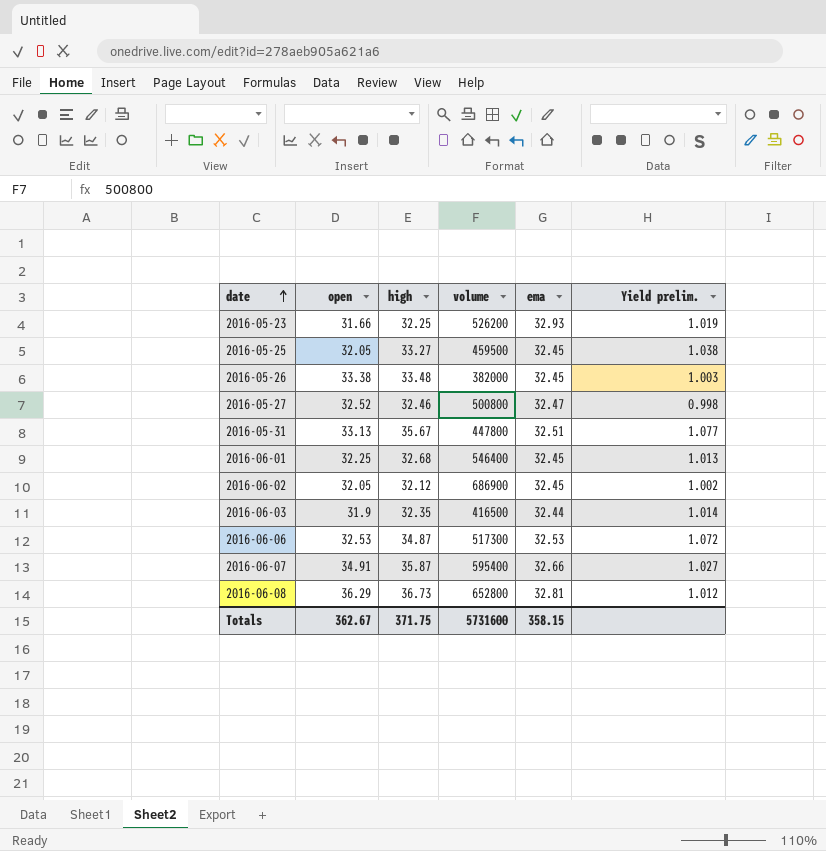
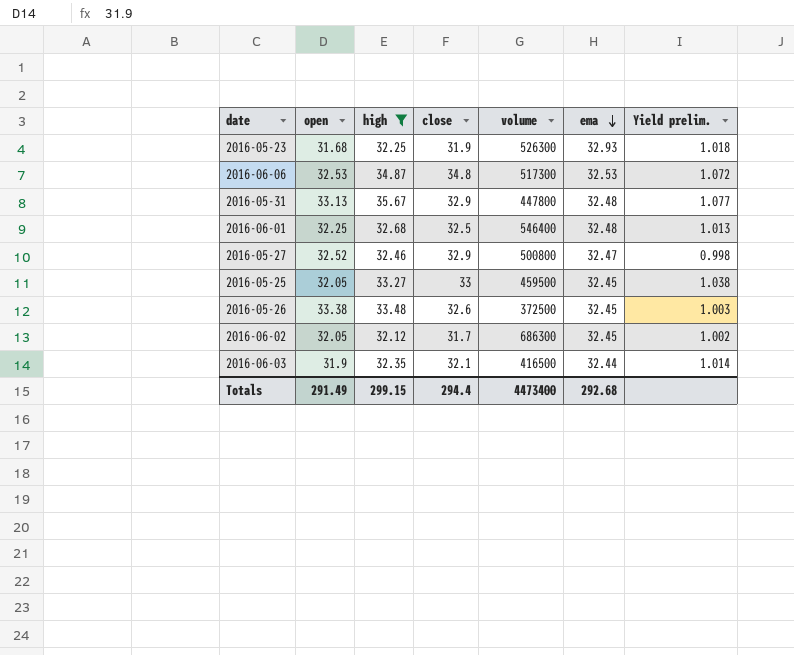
filter: none -> high <= 35.67
row order: date ascending -> ema descending
column close | position: none -> 4
2016-05-23 | open: 31.66 -> 31.68
2016-05-23 | volume: 526200 -> 526300
2016-05-23 | Yield prelim.: 1.019 -> 1.018
2016-05-31 | ema: 32.51 -> 32.48
2016-06-01 | ema: 32.45 -> 32.48
2016-05-26 | volume: 382000 -> 372500
2016-06-02 | volume: 686900 -> 686300
Totals | open: 362.67 -> 291.49
Totals | high: 371.75 -> 299.15
Totals | volume: 5731600 -> 4473400
Totals | ema: 358.15 -> 292.68

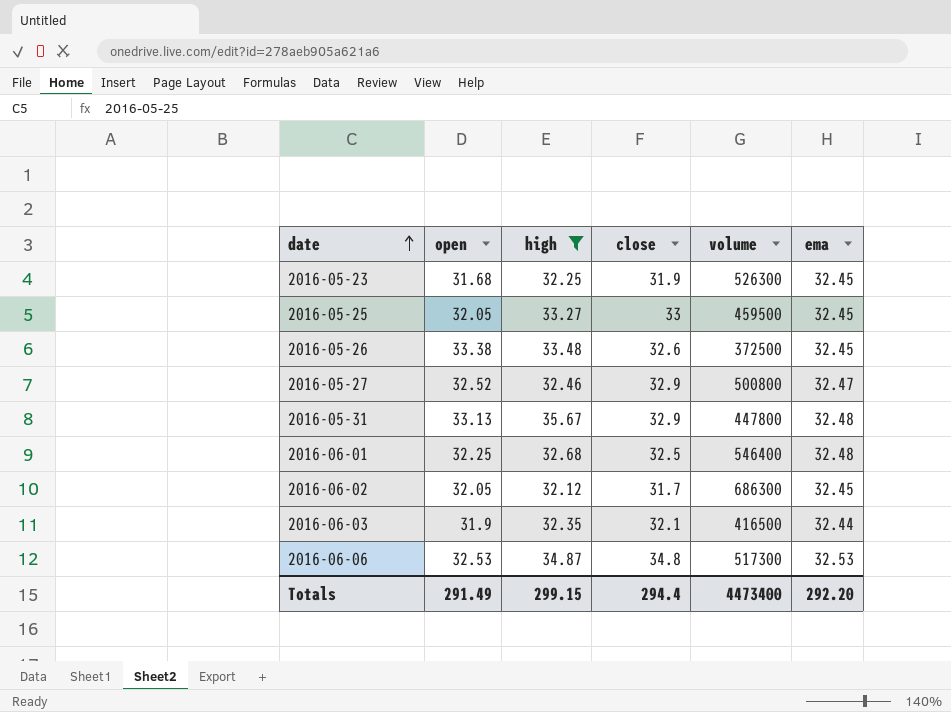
row order: ema descending -> date ascending
column Yield prelim. | formula: [high] / [open] -> none
2016-05-23 | ema: 32.93 -> 32.45
Totals | ema: 292.68 -> 292.20

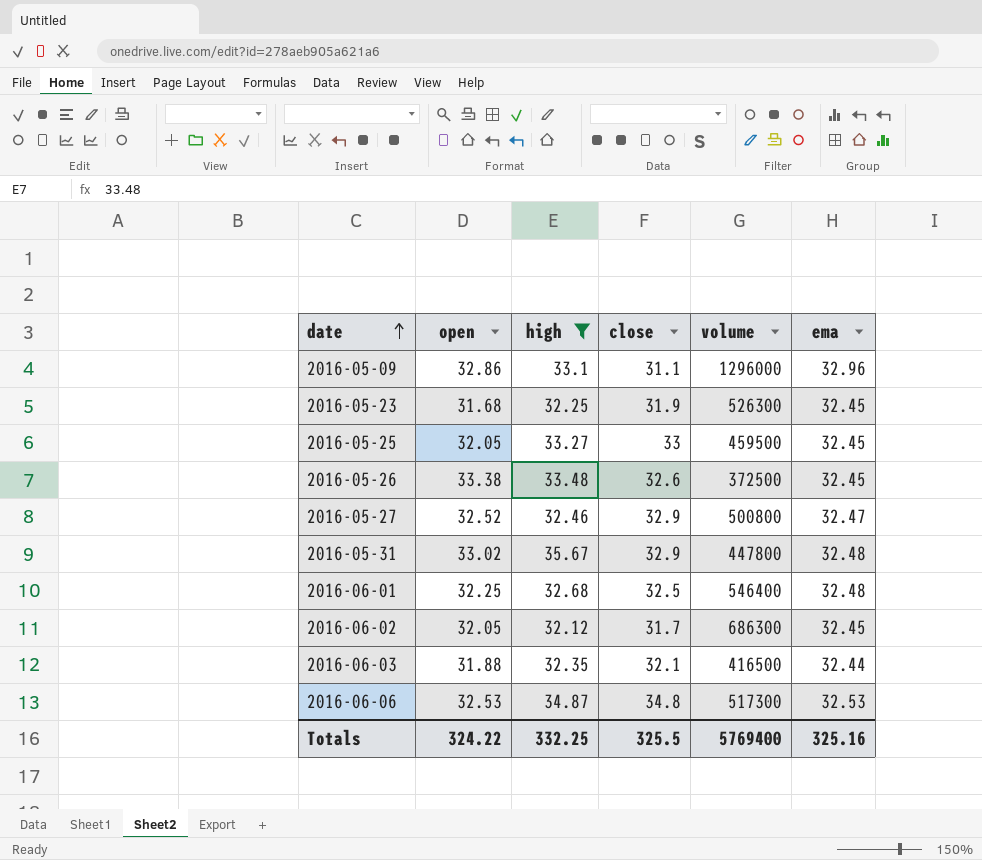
row 2016-05-09: none -> 32.86 | 33.1 | 31.1 | 1296000 | 32.96
2016-05-31 | open: 33.13 -> 33.02
2016-06-03 | open: 31.9 -> 31.88
Totals | open: 291.49 -> 324.22
Totals | high: 299.15 -> 332.25
Totals | close: 294.4 -> 325.5
Totals | volume: 4473400 -> 5769400
Totals | ema: 292.20 -> 325.16

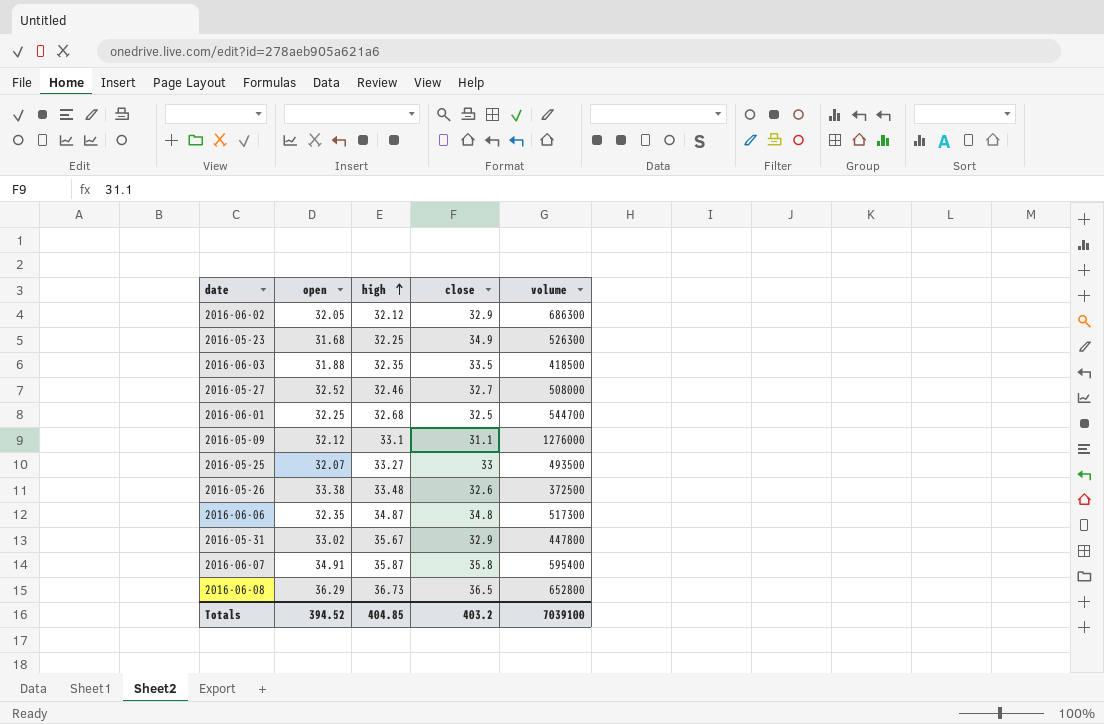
filter: high <= 35.67 -> none
row order: date ascending -> high ascending
column ema | position: 6 -> none
2016-06-02 | close: 31.7 -> 32.9
2016-05-23 | close: 31.9 -> 34.9
2016-06-03 | close: 32.1 -> 33.5
2016-06-03 | volume: 416500 -> 418500
2016-05-27 | close: 32.9 -> 32.7
2016-05-27 | volume: 500800 -> 508000
2016-06-01 | volume: 546400 -> 544700
2016-05-09 | open: 32.86 -> 32.12
2016-05-09 | volume: 1296000 -> 1276000
2016-05-25 | open: 32.05 -> 32.07
2016-05-25 | volume: 459500 -> 493500
2016-06-06 | open: 32.53 -> 32.35
Totals | open: 324.22 -> 394.52
Totals | high: 332.25 -> 404.85
Totals | close: 325.5 -> 403.2
Totals | volume: 5769400 -> 7039100

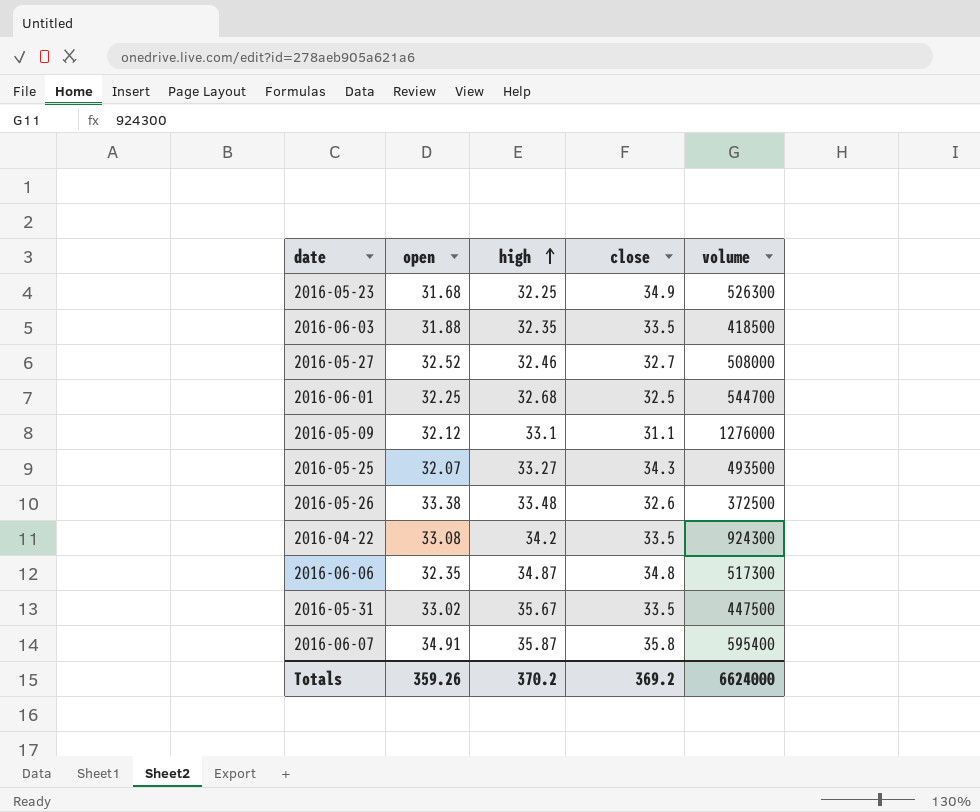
row 2016-06-02: 32.05 | 32.12 | 32.9 | 686300 -> none
row 2016-06-08: 36.29 | 36.73 | 36.5 | 652800 -> none
2016-05-25 | close: 33 -> 34.3
row 2016-04-22: none -> 33.08 | 34.2 | 33.5 | 924300
2016-05-31 | close: 32.9 -> 33.5
2016-05-31 | volume: 447800 -> 447500
Totals | open: 394.52 -> 359.26
Totals | high: 404.85 -> 370.2
Totals | close: 403.2 -> 369.2
Totals | volume: 7039100 -> 6624000

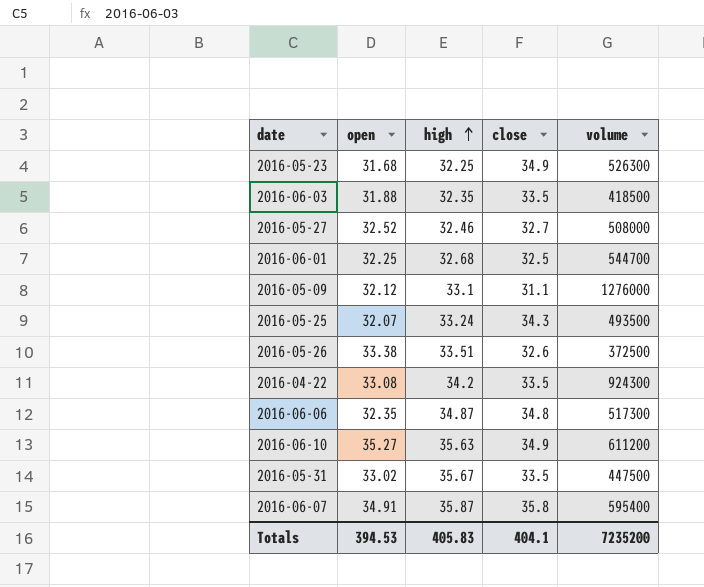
2016-05-25 | high: 33.27 -> 33.24
2016-05-26 | high: 33.48 -> 33.51
row 2016-06-10: none -> 35.27 | 35.63 | 34.9 | 611200
Totals | open: 359.26 -> 394.53
Totals | high: 370.2 -> 405.83
Totals | close: 369.2 -> 404.1
Totals | volume: 6624000 -> 7235200

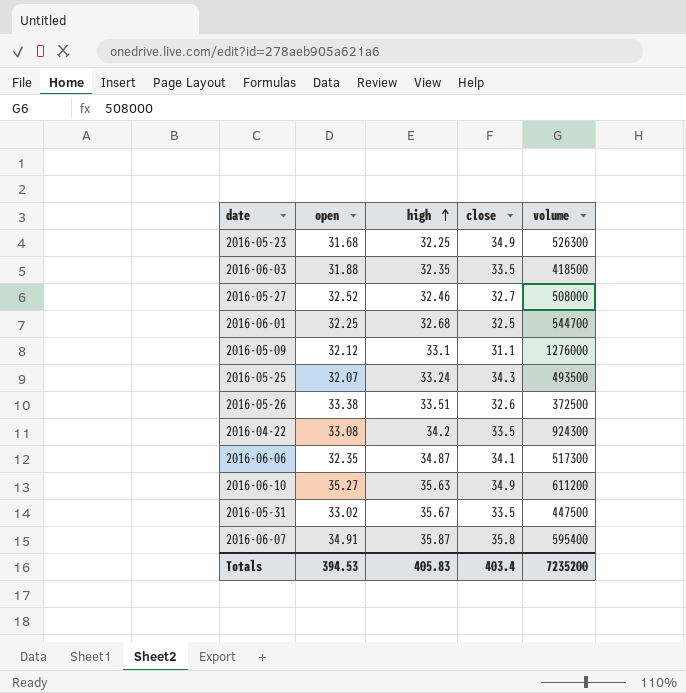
2016-06-06 | close: 34.8 -> 34.1
Totals | close: 404.1 -> 403.4

